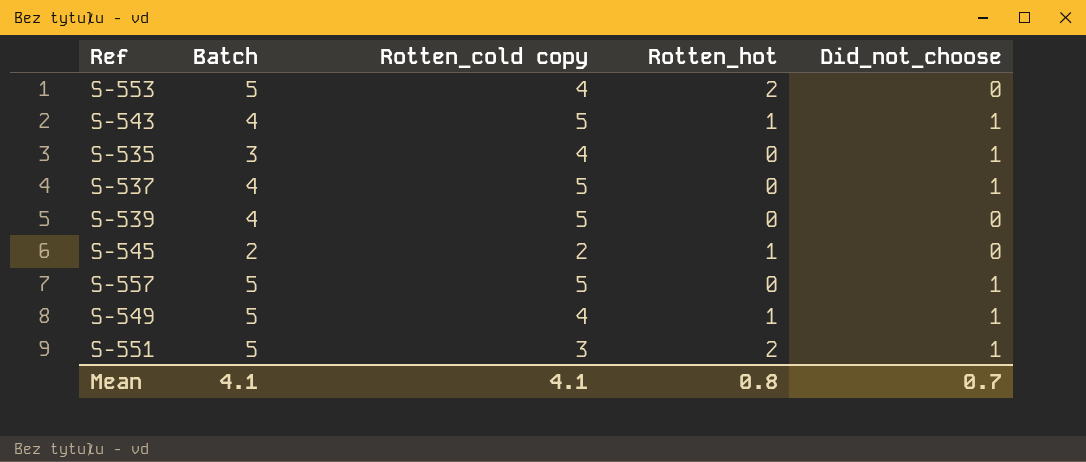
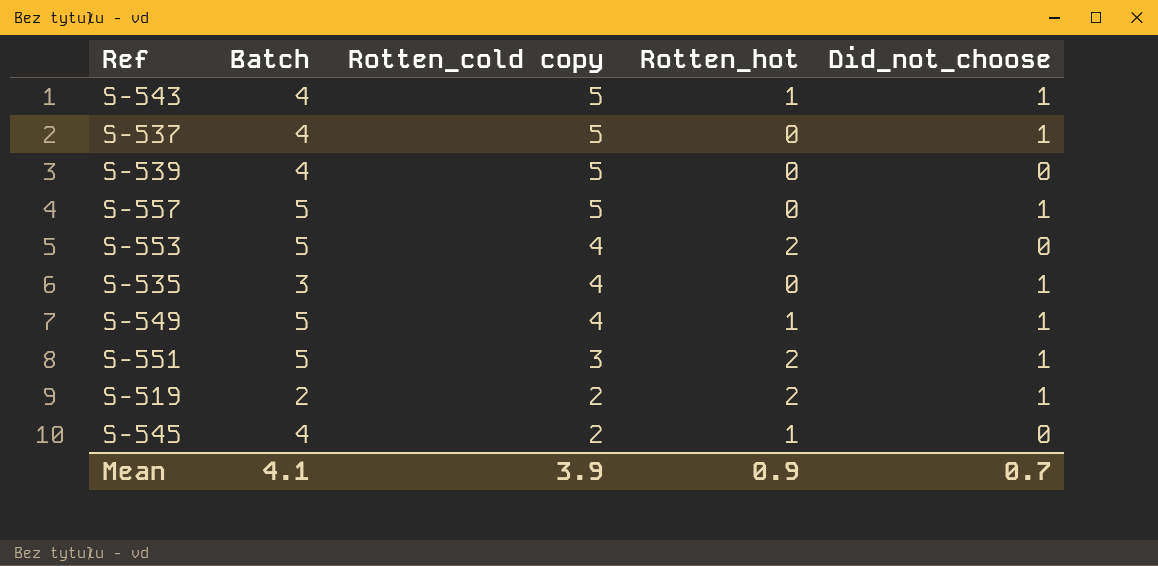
row order: none -> Rotten_cold copy descending
row S-519: none -> 2 | 2 | 2 | 1
S-545 | Batch: 2 -> 4
Mean | Rotten_cold copy: 4.1 -> 3.9
Mean | Rotten_hot: 0.8 -> 0.9

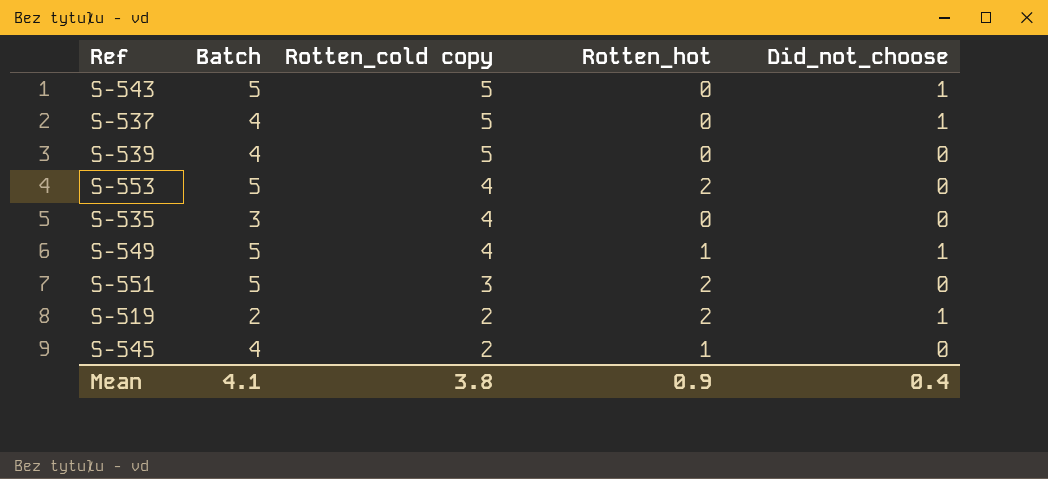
row S-557: 5 | 5 | 0 | 1 -> none
S-543 | Batch: 4 -> 5
S-543 | Rotten_hot: 1 -> 0
S-535 | Did_not_choose: 1 -> 0
S-551 | Did_not_choose: 1 -> 0
Mean | Rotten_cold copy: 3.9 -> 3.8
Mean | Did_not_choose: 0.7 -> 0.4

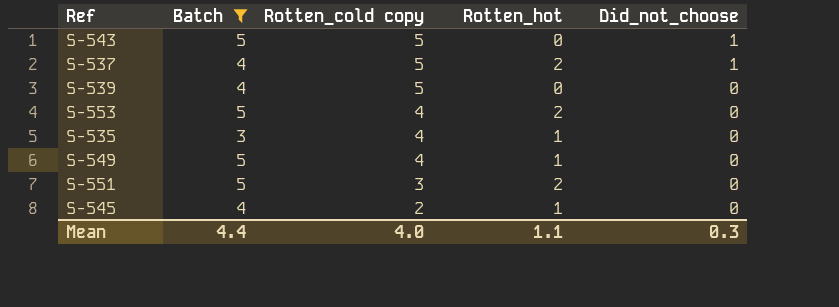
filter: none -> Batch != 2
S-537 | Rotten_hot: 0 -> 2
S-535 | Rotten_hot: 0 -> 1
S-549 | Did_not_choose: 1 -> 0
Mean | Batch: 4.1 -> 4.4
Mean | Rotten_cold copy: 3.8 -> 4.0
Mean | Rotten_hot: 0.9 -> 1.1
Mean | Did_not_choose: 0.4 -> 0.3

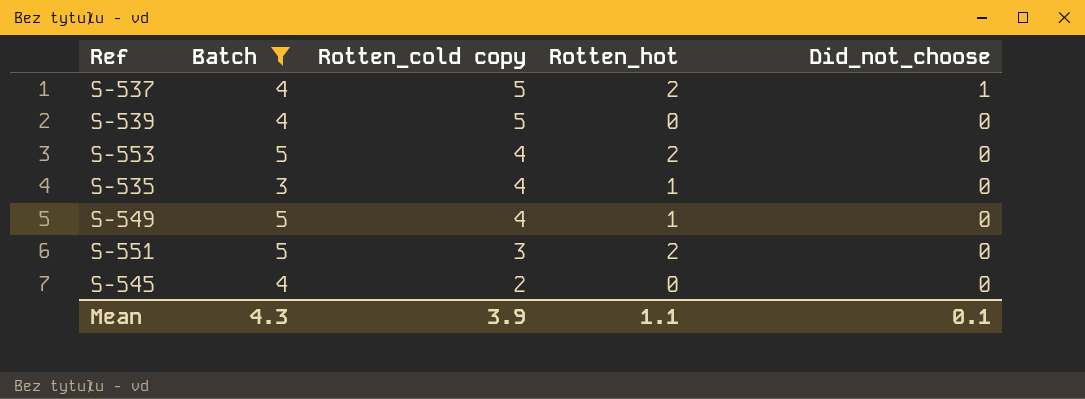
row S-543: 5 | 5 | 0 | 1 -> none
S-545 | Rotten_hot: 1 -> 0
Mean | Batch: 4.4 -> 4.3
Mean | Rotten_cold copy: 4.0 -> 3.9
Mean | Did_not_choose: 0.3 -> 0.1

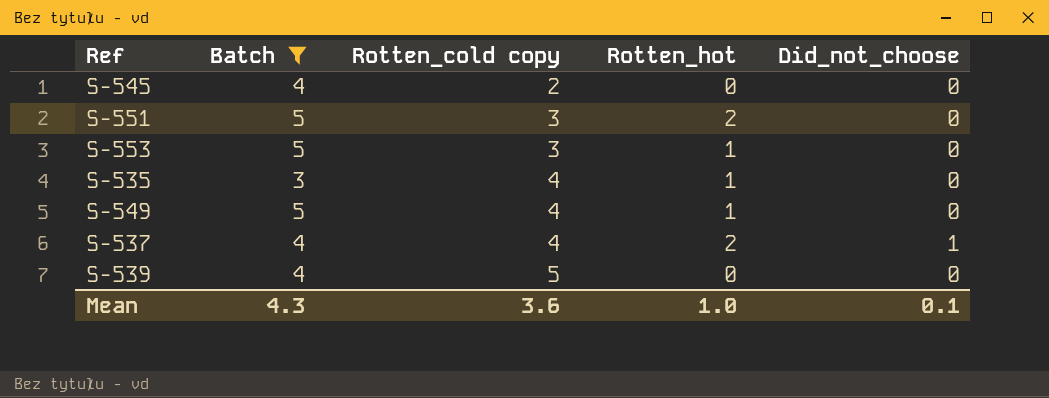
row order: Rotten_cold copy descending -> Rotten_cold copy ascending
S-553 | Rotten_cold copy: 4 -> 3
S-553 | Rotten_hot: 2 -> 1
S-537 | Rotten_cold copy: 5 -> 4
Mean | Rotten_cold copy: 3.9 -> 3.6
Mean | Rotten_hot: 1.1 -> 1.0

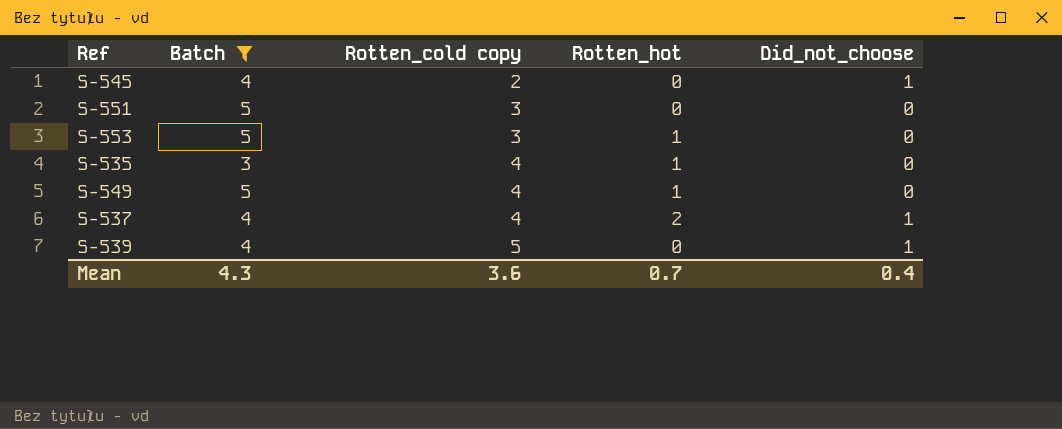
S-545 | Did_not_choose: 0 -> 1
S-551 | Rotten_hot: 2 -> 0
S-539 | Did_not_choose: 0 -> 1
Mean | Rotten_hot: 1.0 -> 0.7
Mean | Did_not_choose: 0.1 -> 0.4

